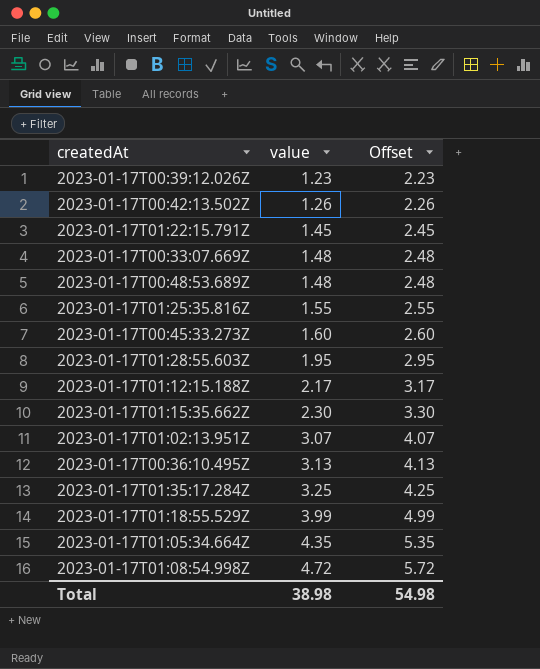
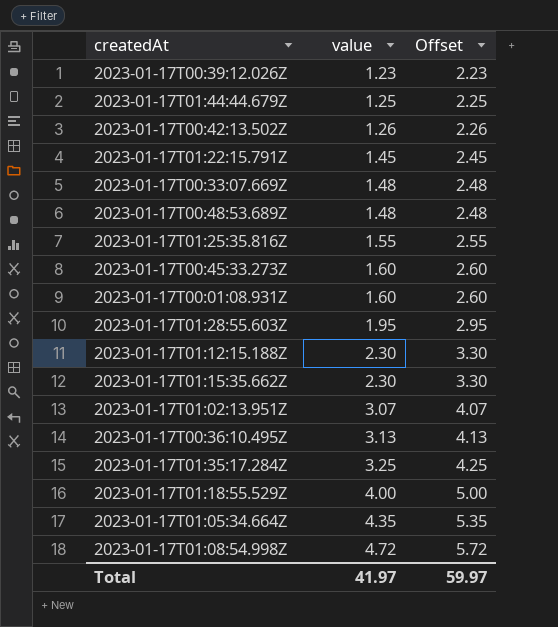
row 2023-01-17T01:44:44.679Z: none -> 1.25 | 2.25
row 2023-01-17T00:01:08.931Z: none -> 1.60 | 2.60
2023-01-17T01:12:15.188Z | value: 2.17 -> 2.30
2023-01-17T01:12:15.188Z | Offset: 3.17 -> 3.30
2023-01-17T01:18:55.529Z | value: 3.99 -> 4.00
2023-01-17T01:18:55.529Z | Offset: 4.99 -> 5.00
Total | value: 38.98 -> 41.97
Total | Offset: 54.98 -> 59.97

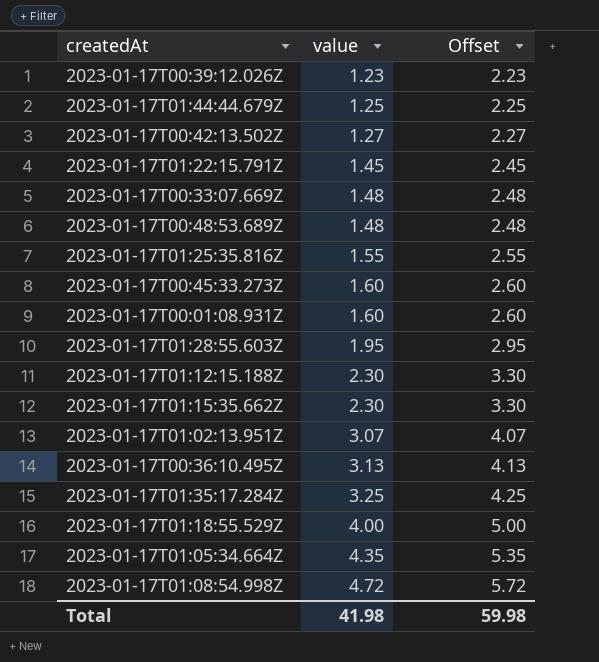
2023-01-17T00:42:13.502Z | value: 1.26 -> 1.27
2023-01-17T00:42:13.502Z | Offset: 2.26 -> 2.27
Total | value: 41.97 -> 41.98
Total | Offset: 59.97 -> 59.98

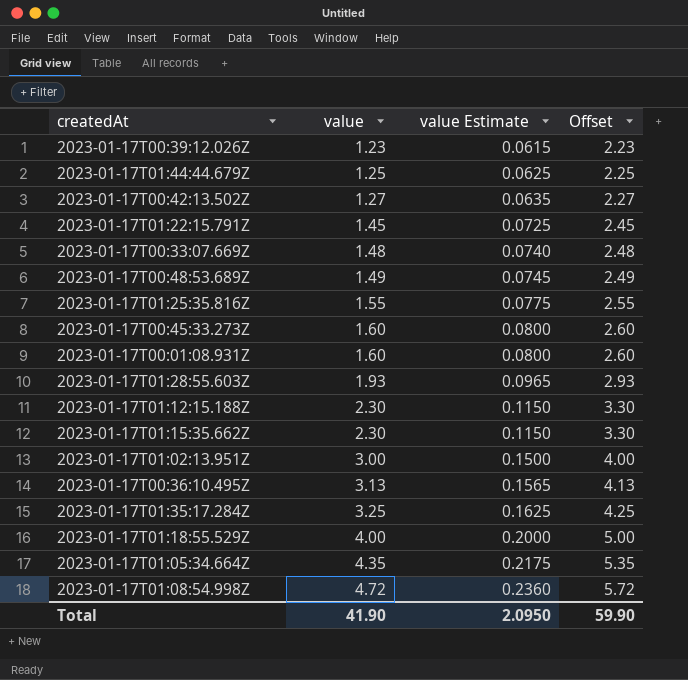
column value Estimate | formula: none -> [value] * 0.05
2023-01-17T00:48:53.689Z | value: 1.48 -> 1.49
2023-01-17T00:48:53.689Z | Offset: 2.48 -> 2.49
2023-01-17T01:28:55.603Z | value: 1.95 -> 1.93
2023-01-17T01:28:55.603Z | Offset: 2.95 -> 2.93
2023-01-17T01:02:13.951Z | value: 3.07 -> 3.00
2023-01-17T01:02:13.951Z | Offset: 4.07 -> 4.00
Total | value: 41.98 -> 41.90
Total | Offset: 59.98 -> 59.90

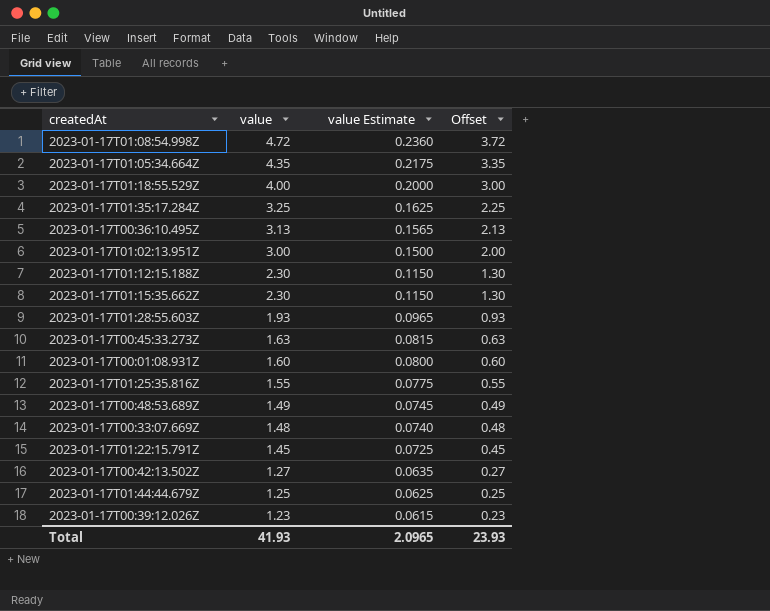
row order: value ascending -> value descending
column Offset | formula: [value] + 1 -> [value] - 1
2023-01-17T00:45:33.273Z | value: 1.60 -> 1.63
2023-01-17T00:45:33.273Z | value Estimate: 0.0800 -> 0.0815
Total | value: 41.90 -> 41.93
Total | value Estimate: 2.0950 -> 2.0965
Total | Offset: 59.90 -> 23.93

